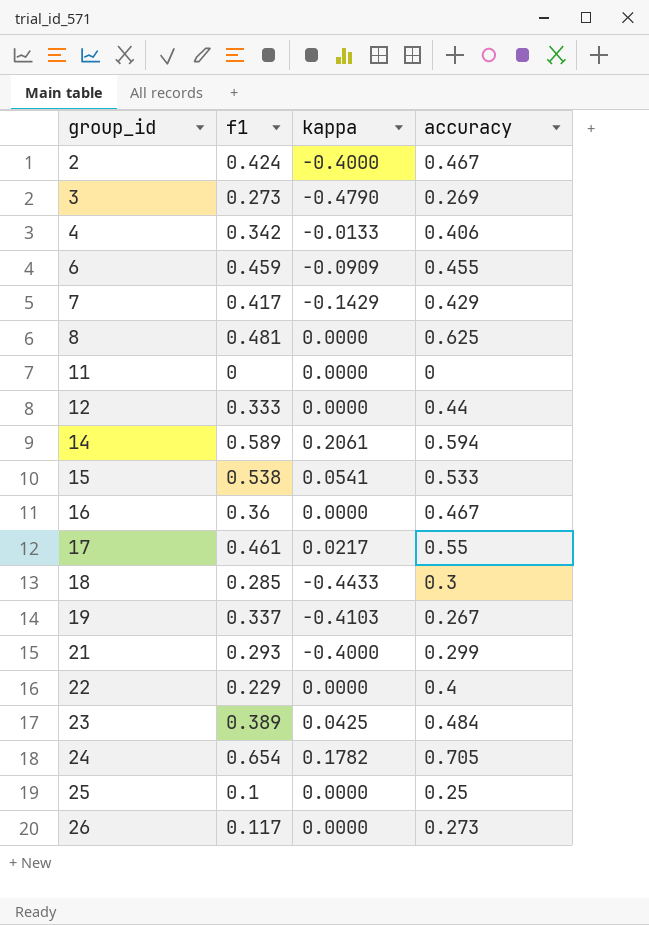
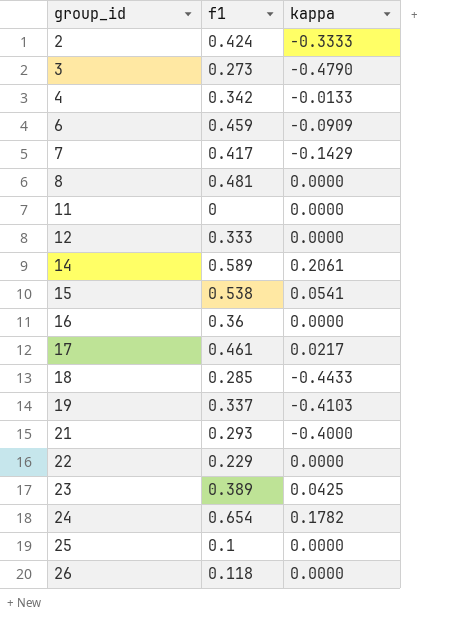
column accuracy | position: 4 -> none
2 | kappa: -0.4000 -> -0.3333
26 | f1: 0.117 -> 0.118

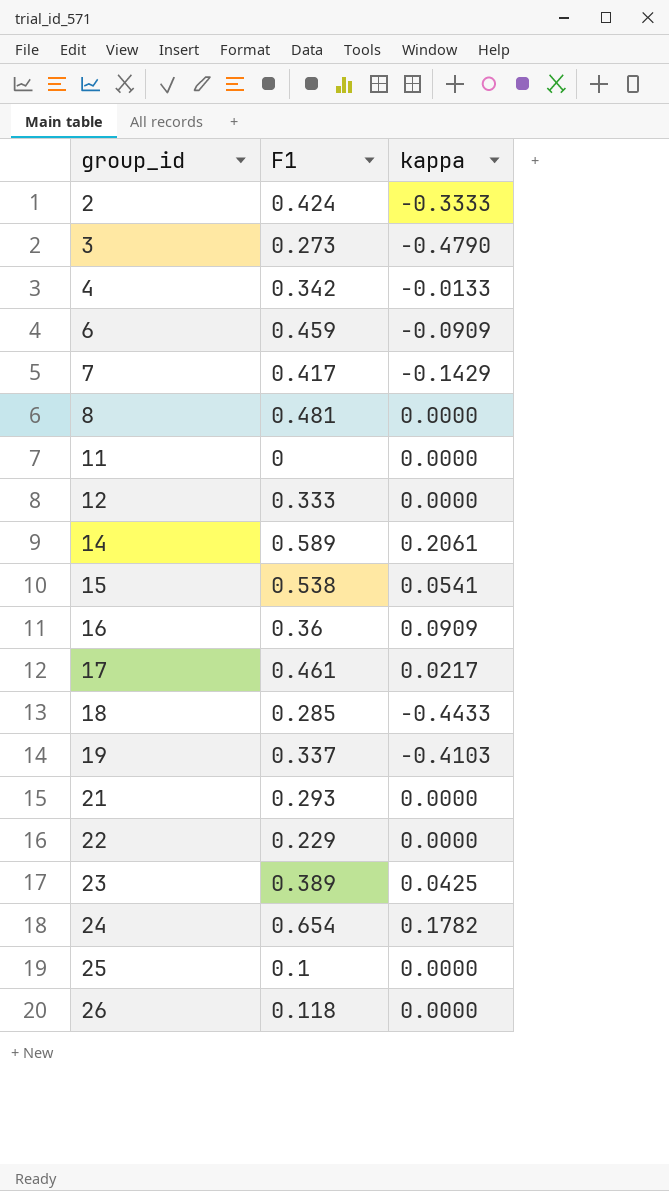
column name: f1 -> F1
16 | kappa: 0.0000 -> 0.0909
21 | kappa: -0.4000 -> 0.0000

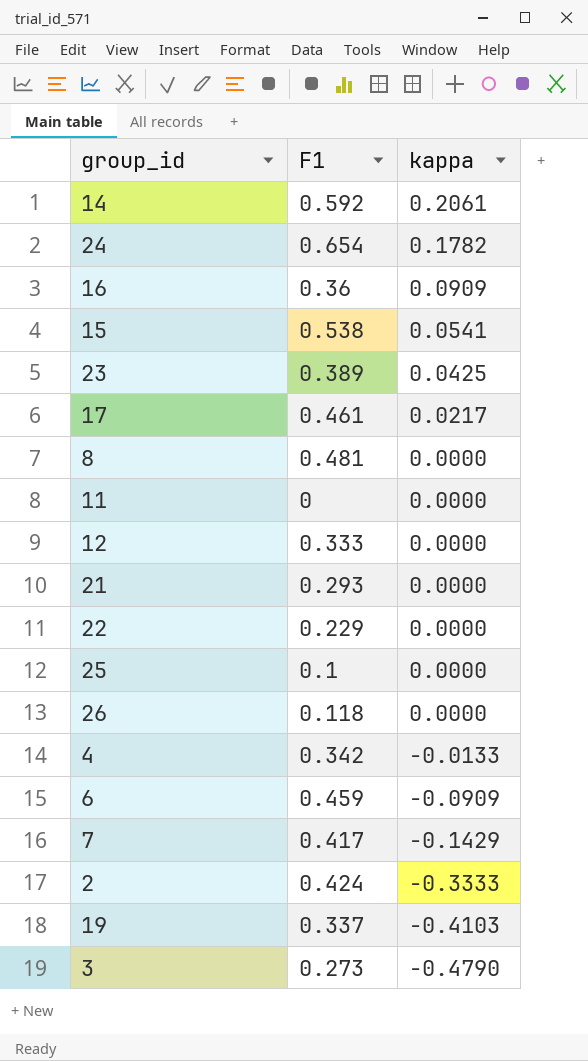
row order: group_id ascending -> kappa descending
row 18: 0.285 | -0.4433 -> none
14 | F1: 0.589 -> 0.592

